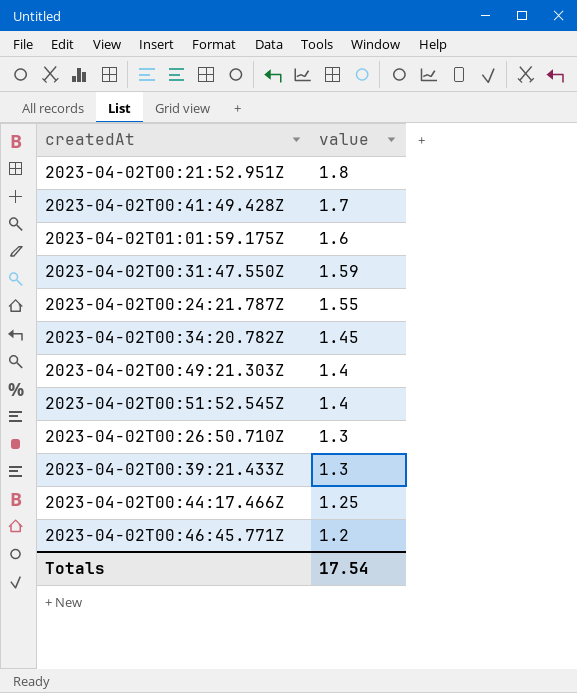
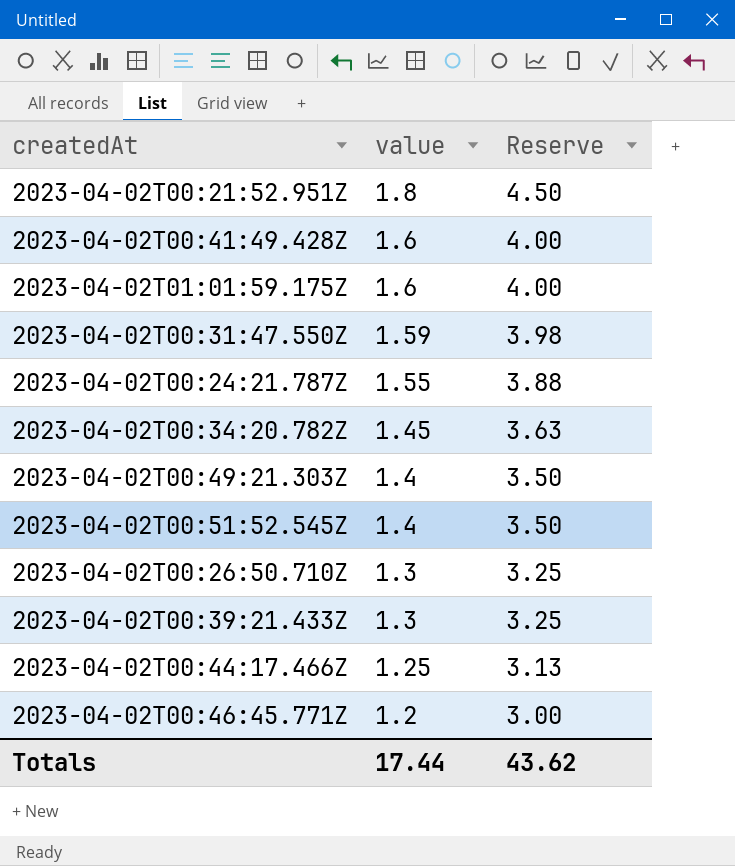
column Reserve | formula: none -> [value] * 2.5
2023-04-02T00:41:49.428Z | value: 1.7 -> 1.6
Totals | value: 17.54 -> 17.44

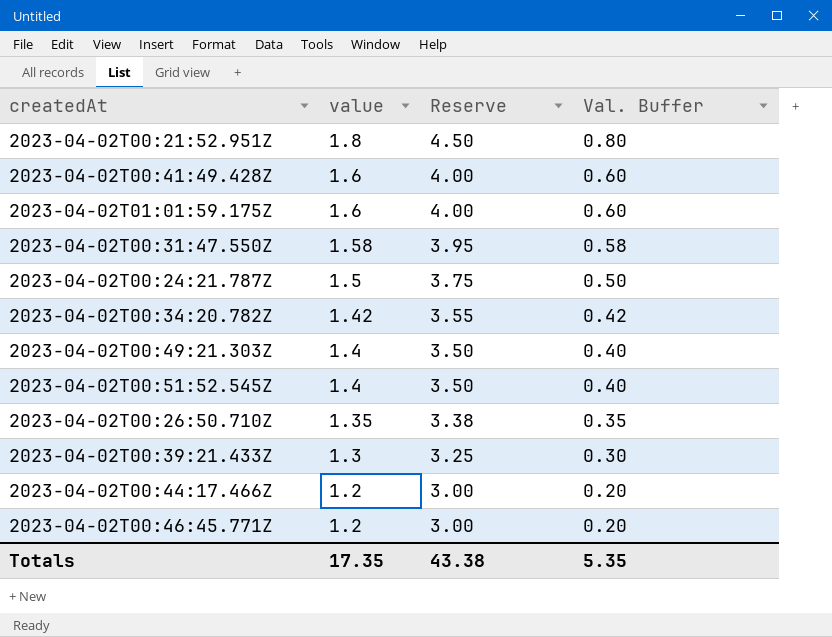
column Val. Buffer | formula: none -> [value] - 1
2023-04-02T00:31:47.550Z | value: 1.59 -> 1.58
2023-04-02T00:31:47.550Z | Reserve: 3.98 -> 3.95
2023-04-02T00:24:21.787Z | value: 1.55 -> 1.5
2023-04-02T00:24:21.787Z | Reserve: 3.88 -> 3.75
2023-04-02T00:34:20.782Z | value: 1.45 -> 1.42
2023-04-02T00:34:20.782Z | Reserve: 3.63 -> 3.55
2023-04-02T00:26:50.710Z | value: 1.3 -> 1.35
2023-04-02T00:26:50.710Z | Reserve: 3.25 -> 3.38
2023-04-02T00:44:17.466Z | value: 1.25 -> 1.2
2023-04-02T00:44:17.466Z | Reserve: 3.13 -> 3.00
Totals | value: 17.44 -> 17.35
Totals | Reserve: 43.62 -> 43.38

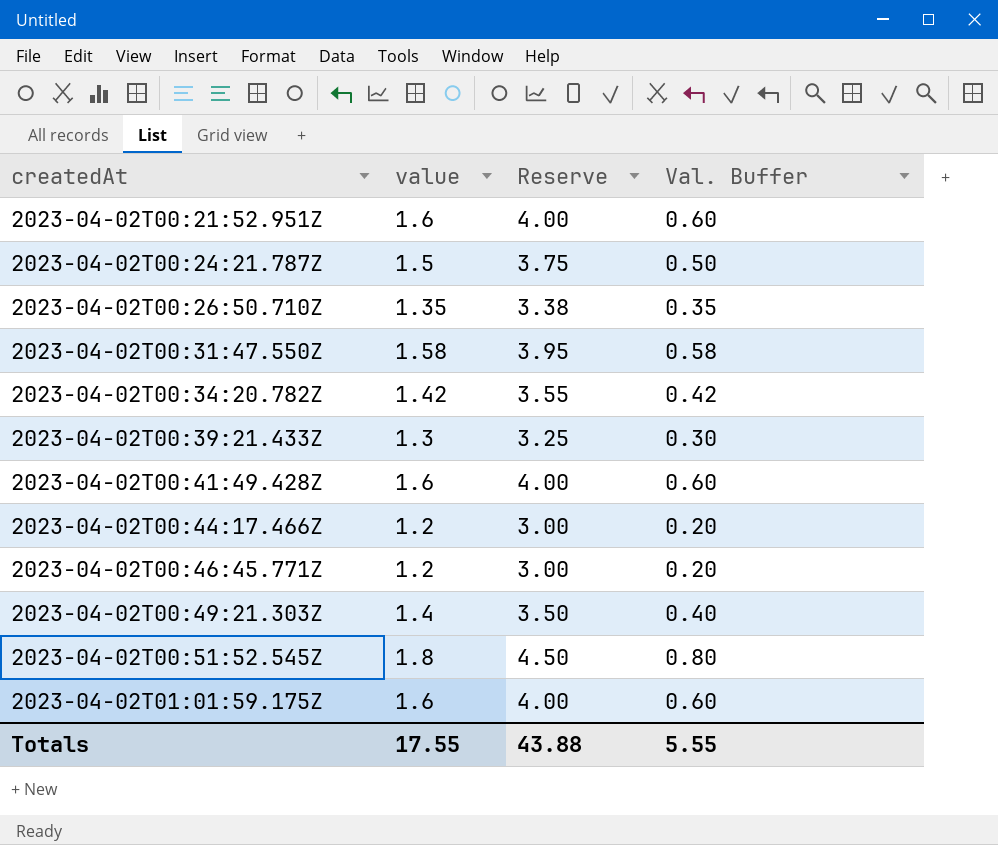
row order: value descending -> createdAt ascending
2023-04-02T00:21:52.951Z | value: 1.8 -> 1.6
2023-04-02T00:21:52.951Z | Reserve: 4.50 -> 4.00
2023-04-02T00:21:52.951Z | Val. Buffer: 0.80 -> 0.60
2023-04-02T00:51:52.545Z | value: 1.4 -> 1.8
2023-04-02T00:51:52.545Z | Reserve: 3.50 -> 4.50
2023-04-02T00:51:52.545Z | Val. Buffer: 0.40 -> 0.80
Totals | value: 17.35 -> 17.55
Totals | Reserve: 43.38 -> 43.88
Totals | Val. Buffer: 5.35 -> 5.55

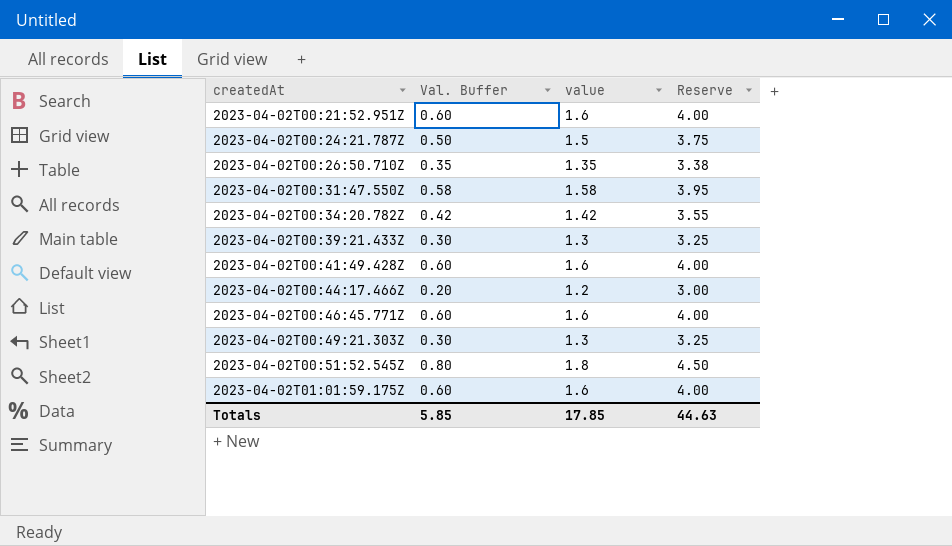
column Val. Buffer | position: 4 -> 2
2023-04-02T00:46:45.771Z | Val. Buffer: 0.20 -> 0.60
2023-04-02T00:46:45.771Z | value: 1.2 -> 1.6
2023-04-02T00:46:45.771Z | Reserve: 3.00 -> 4.00
2023-04-02T00:49:21.303Z | Val. Buffer: 0.40 -> 0.30
2023-04-02T00:49:21.303Z | value: 1.4 -> 1.3
2023-04-02T00:49:21.303Z | Reserve: 3.50 -> 3.25
Totals | Val. Buffer: 5.55 -> 5.85
Totals | value: 17.55 -> 17.85
Totals | Reserve: 43.88 -> 44.63

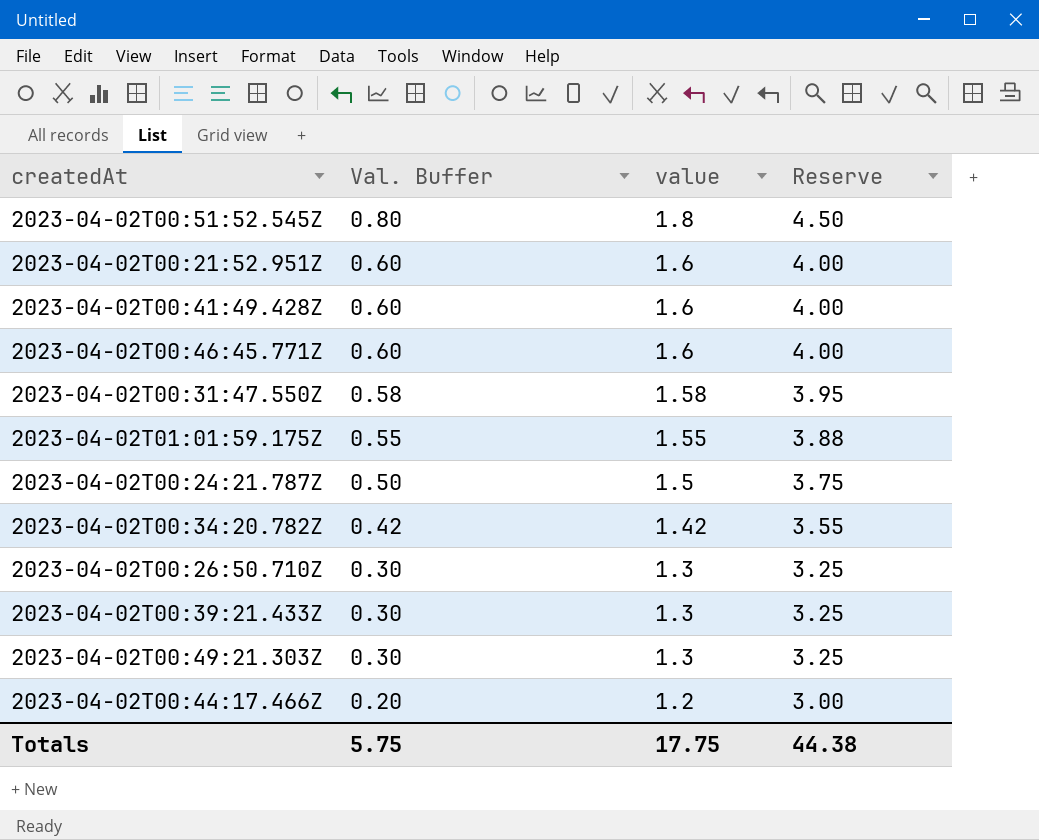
row order: createdAt ascending -> Val. Buffer descending
2023-04-02T01:01:59.175Z | Val. Buffer: 0.60 -> 0.55
2023-04-02T01:01:59.175Z | value: 1.6 -> 1.55
2023-04-02T01:01:59.175Z | Reserve: 4.00 -> 3.88
2023-04-02T00:26:50.710Z | Val. Buffer: 0.35 -> 0.30
2023-04-02T00:26:50.710Z | value: 1.35 -> 1.3
2023-04-02T00:26:50.710Z | Reserve: 3.38 -> 3.25
Totals | Val. Buffer: 5.85 -> 5.75
Totals | value: 17.85 -> 17.75
Totals | Reserve: 44.63 -> 44.38

